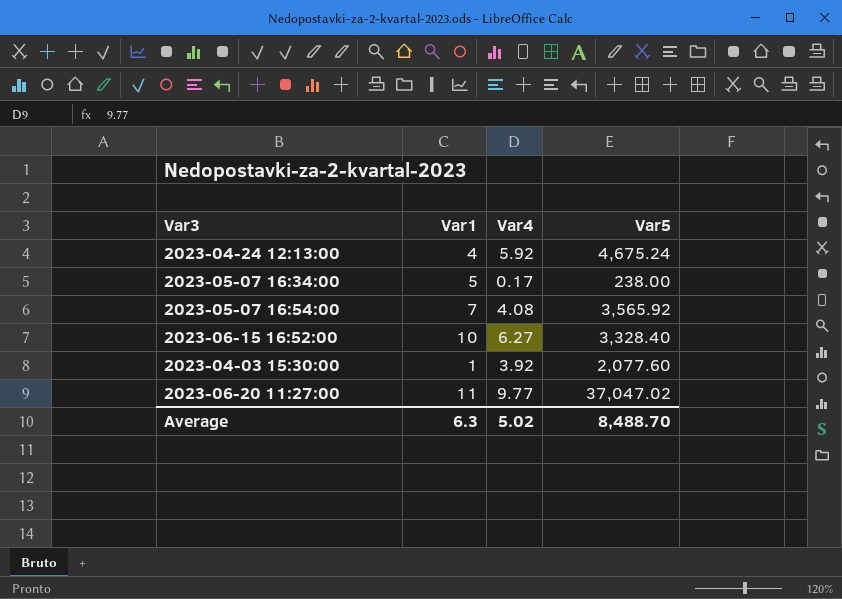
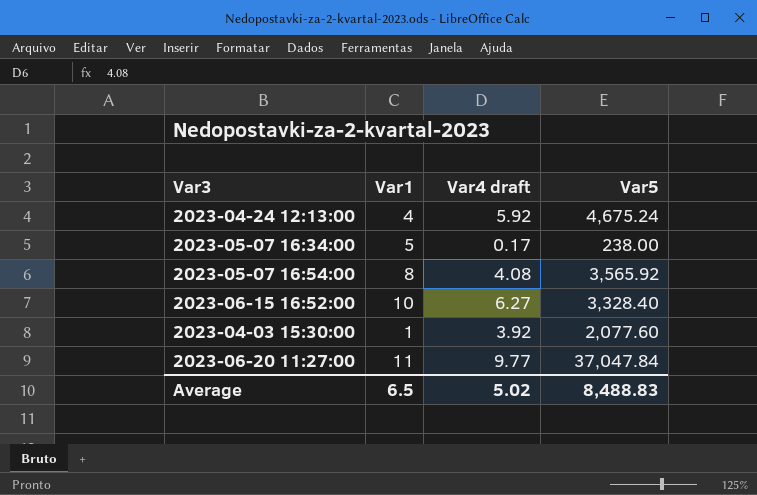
column name: Var4 -> Var4 draft
2023-05-07 16:54:00 | Var1: 7 -> 8
2023-06-20 11:27:00 | Var5: 37,047.02 -> 37,047.84
Average | Var1: 6.3 -> 6.5
Average | Var5: 8,488.70 -> 8,488.83

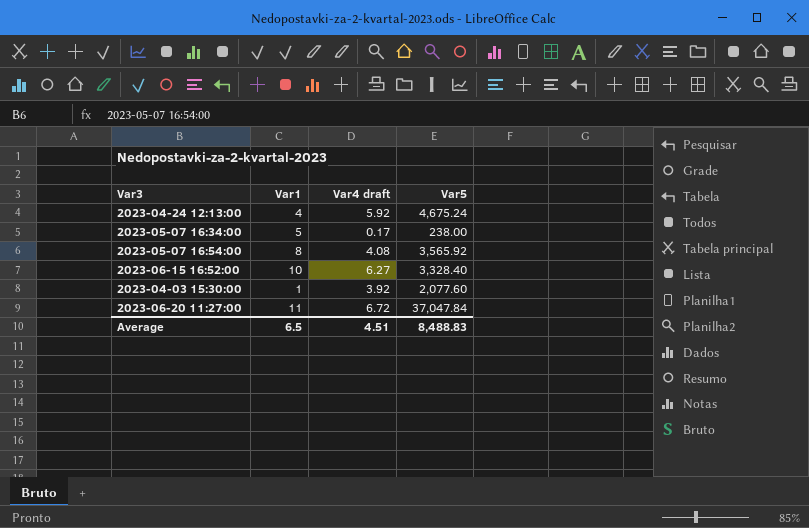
2023-06-20 11:27:00 | Var4 draft: 9.77 -> 6.72
Average | Var4 draft: 5.02 -> 4.51

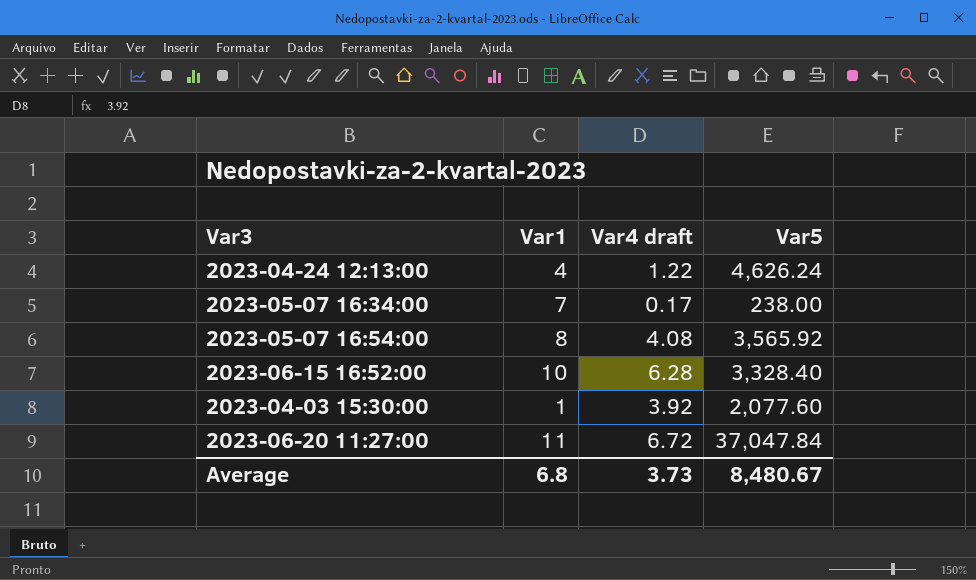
2023-04-24 12:13:00 | Var4 draft: 5.92 -> 1.22
2023-04-24 12:13:00 | Var5: 4,675.24 -> 4,626.24
2023-05-07 16:34:00 | Var1: 5 -> 7
2023-06-15 16:52:00 | Var4 draft: 6.27 -> 6.28
Average | Var1: 6.5 -> 6.8
Average | Var4 draft: 4.51 -> 3.73
Average | Var5: 8,488.83 -> 8,480.67

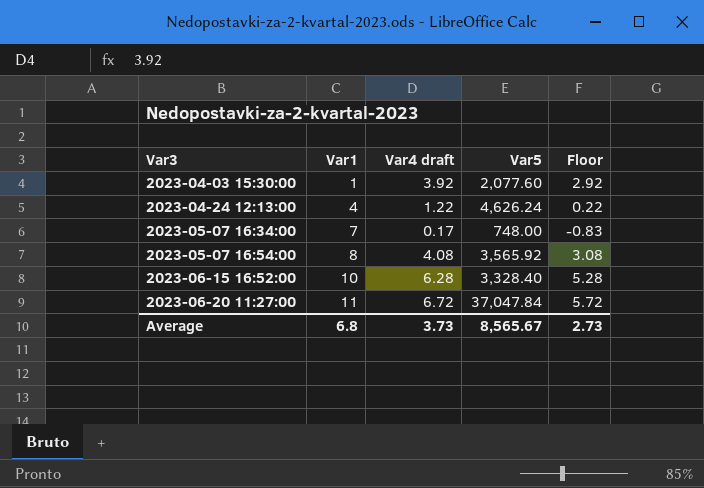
row order: none -> Var3 ascending
column Floor | formula: none -> [Var4 draft] - 1
2023-05-07 16:34:00 | Var5: 238.00 -> 748.00
Average | Var5: 8,480.67 -> 8,565.67

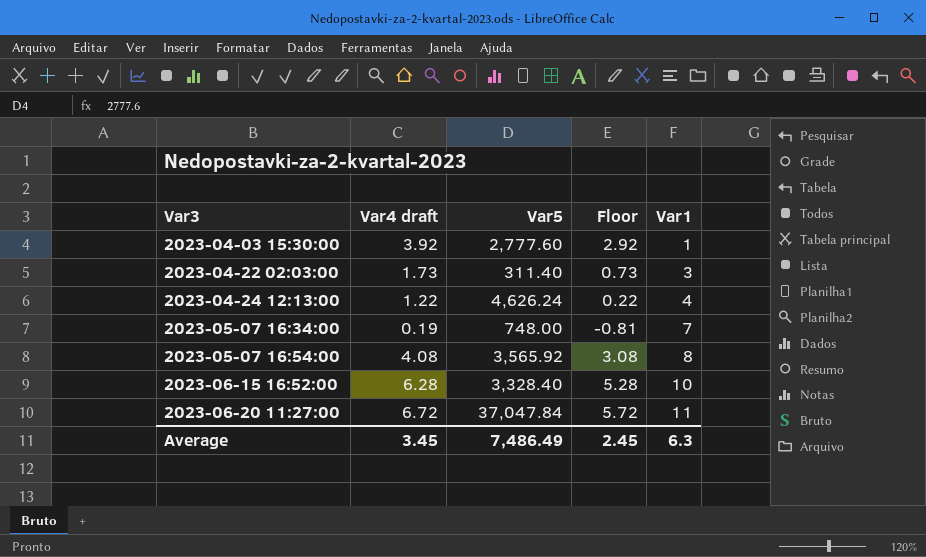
column Var1 | position: 2 -> 5
2023-04-03 15:30:00 | Var5: 2,077.60 -> 2,777.60
row 2023-04-22 02:03:00: none -> 1.73 | 311.40 | 0.73 | 3
2023-05-07 16:34:00 | Var4 draft: 0.17 -> 0.19
2023-05-07 16:34:00 | Floor: -0.83 -> -0.81
Average | Var4 draft: 3.73 -> 3.45
Average | Var5: 8,565.67 -> 7,486.49
Average | Floor: 2.73 -> 2.45
Average | Var1: 6.8 -> 6.3

